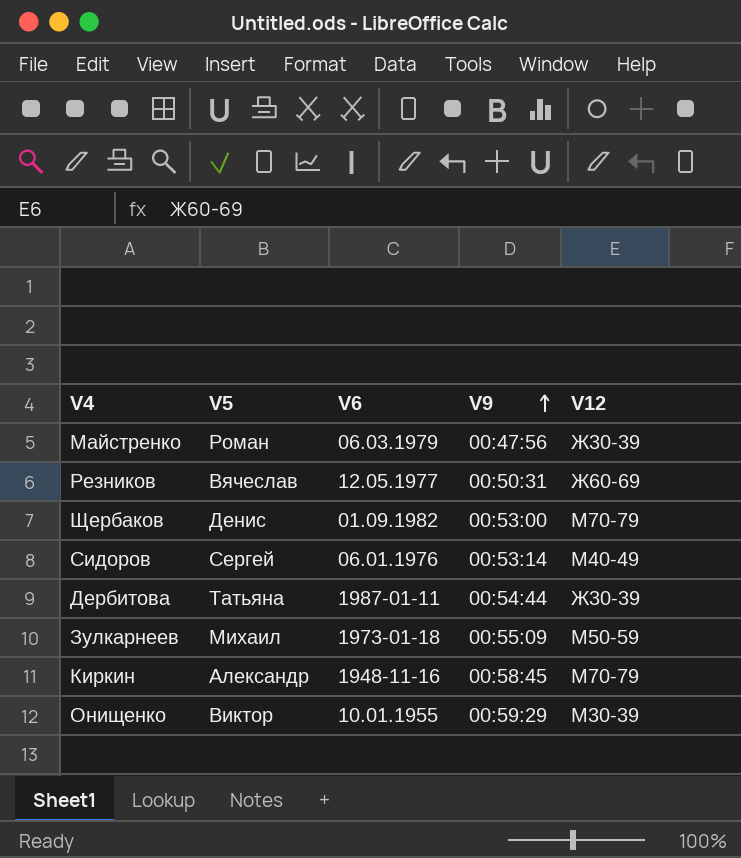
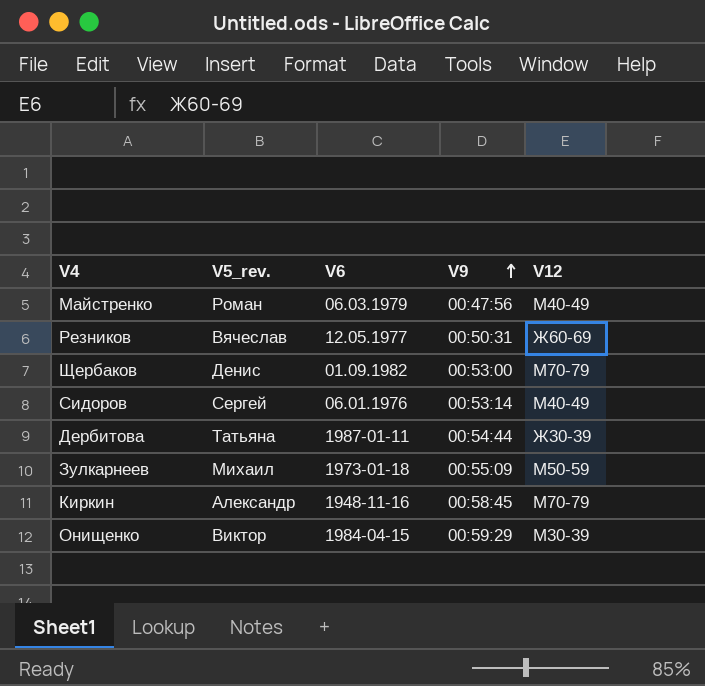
column name: V5 -> V5_rev.
Майстренко | V12: Ж30-39 -> М40-49
Онищенко | V6: 10.01.1955 -> 1984-04-15

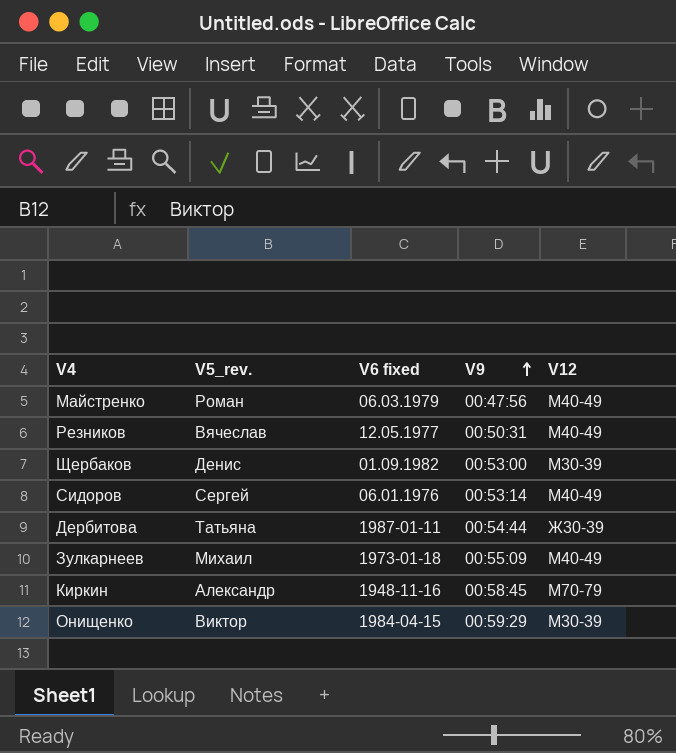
column name: V6 -> V6 fixed
Резников | V12: Ж60-69 -> М40-49
Щербаков | V12: М70-79 -> М30-39
Зулкарнеев | V12: М50-59 -> М40-49

